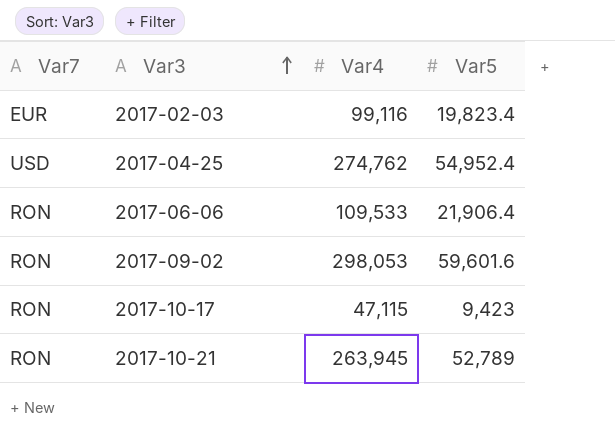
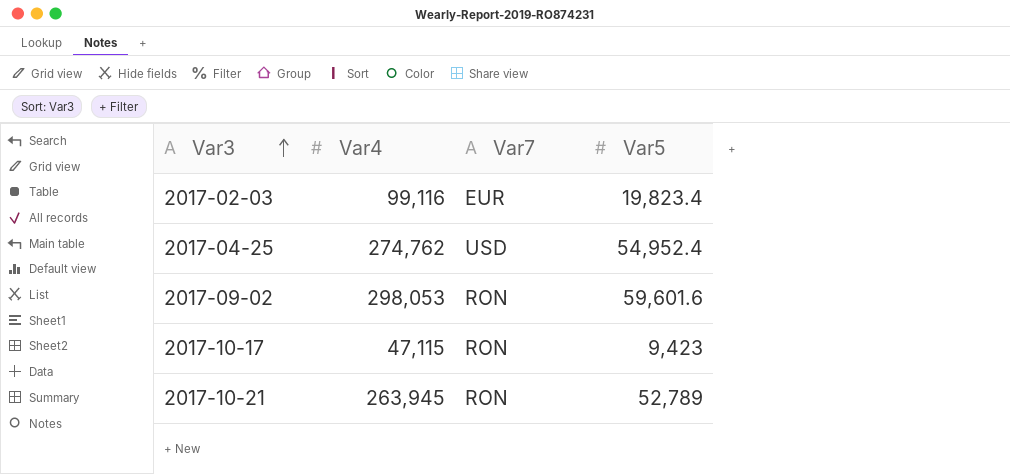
column Var7 | position: 1 -> 3
row 2017-06-06: RON | 109,533 | 21,906.4 -> none

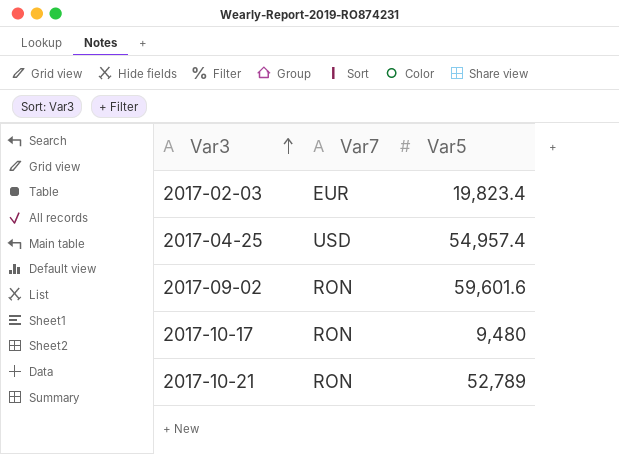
column Var4 | position: 2 -> none
2017-04-25 | Var5: 54,952.4 -> 54,957.4
2017-10-17 | Var5: 9,423 -> 9,480

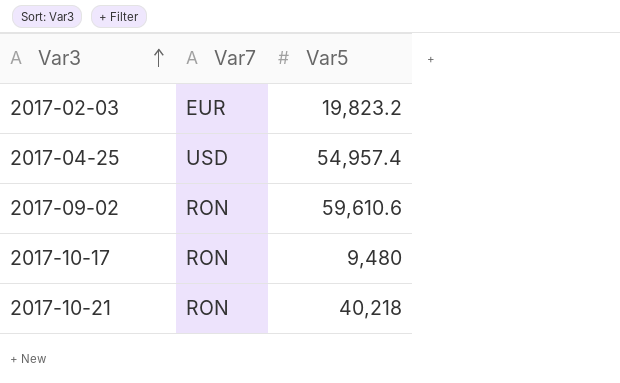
2017-02-03 | Var5: 19,823.4 -> 19,823.2
2017-09-02 | Var5: 59,601.6 -> 59,610.6
2017-10-21 | Var5: 52,789 -> 40,218

